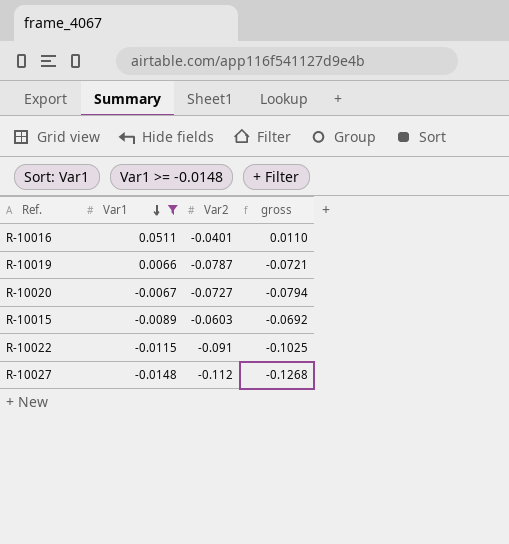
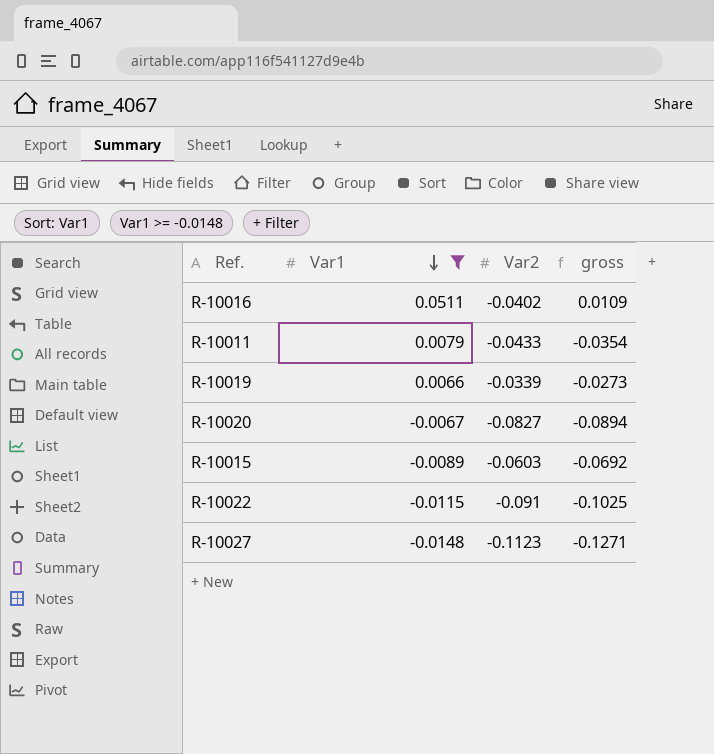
R-10016 | Var2: -0.0401 -> -0.0402
R-10016 | gross: 0.0110 -> 0.0109
row R-10011: none -> 0.0079 | -0.0433 | -0.0354
R-10019 | Var2: -0.0787 -> -0.0339
R-10019 | gross: -0.0721 -> -0.0273
R-10020 | Var2: -0.0727 -> -0.0827
R-10020 | gross: -0.0794 -> -0.0894
R-10027 | Var2: -0.112 -> -0.1123
R-10027 | gross: -0.1268 -> -0.1271

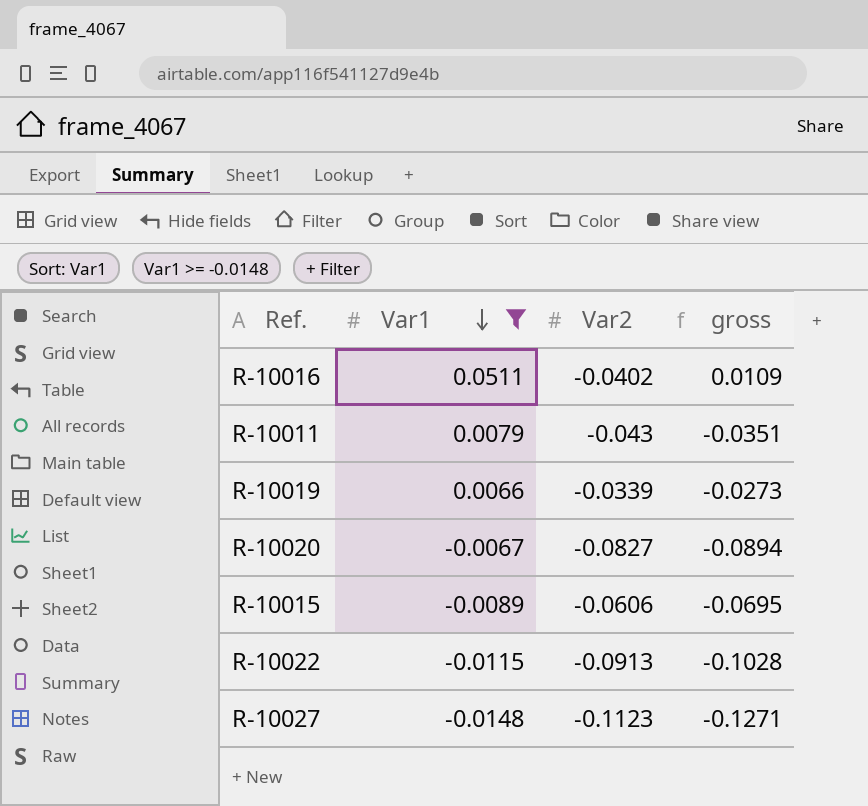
R-10011 | Var2: -0.0433 -> -0.043
R-10011 | gross: -0.0354 -> -0.0351
R-10015 | Var2: -0.0603 -> -0.0606
R-10015 | gross: -0.0692 -> -0.0695
R-10022 | Var2: -0.091 -> -0.0913
R-10022 | gross: -0.1025 -> -0.1028

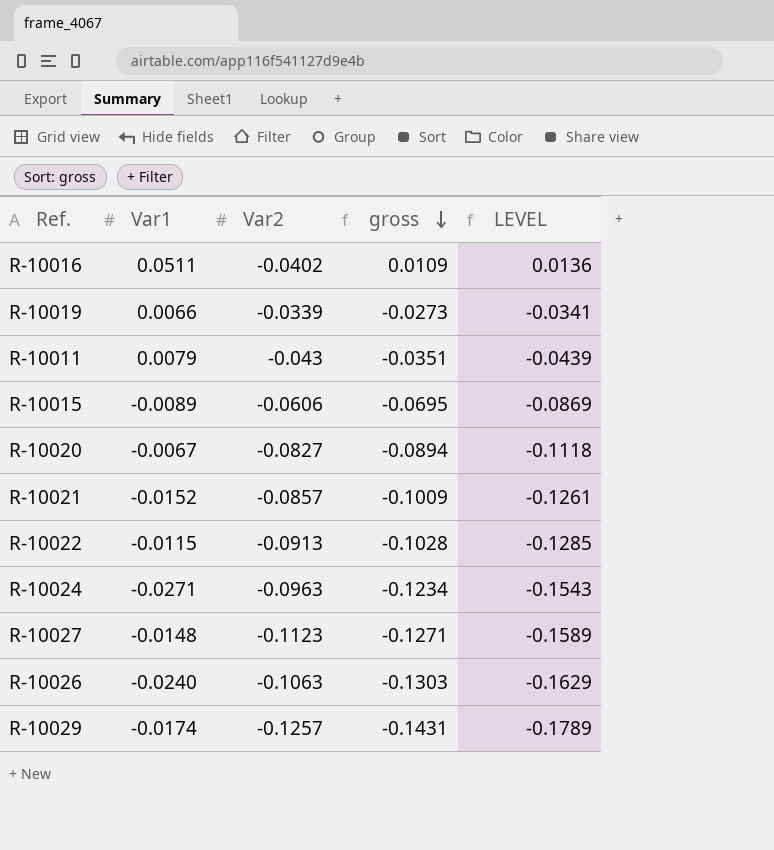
filter: Var1 >= -0.0148 -> none
row order: Var1 descending -> gross descending
column LEVEL | formula: none -> [gross] * 1.25

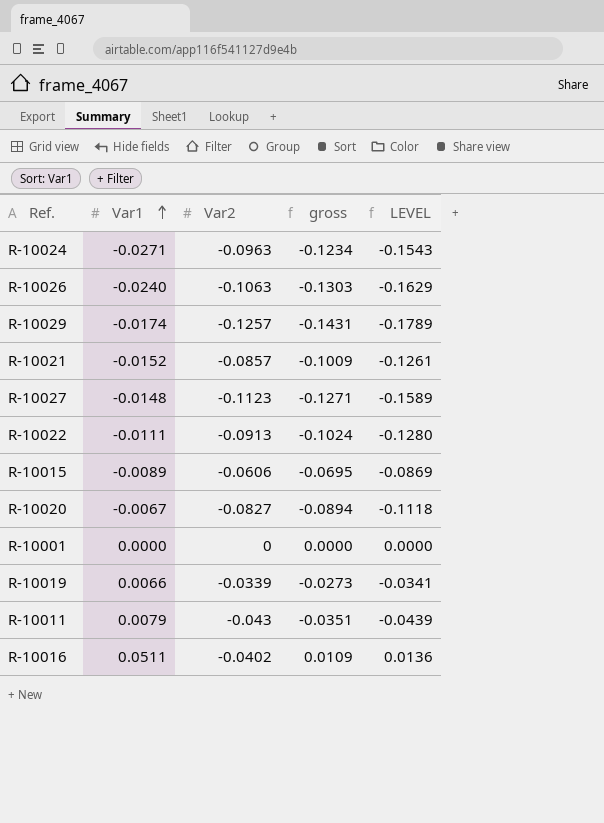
row order: gross descending -> Var1 ascending
R-10022 | Var1: -0.0115 -> -0.0111
R-10022 | gross: -0.1028 -> -0.1024
R-10022 | LEVEL: -0.1285 -> -0.1280
row R-10001: none -> 0.0000 | 0 | 0.0000 | 0.0000

